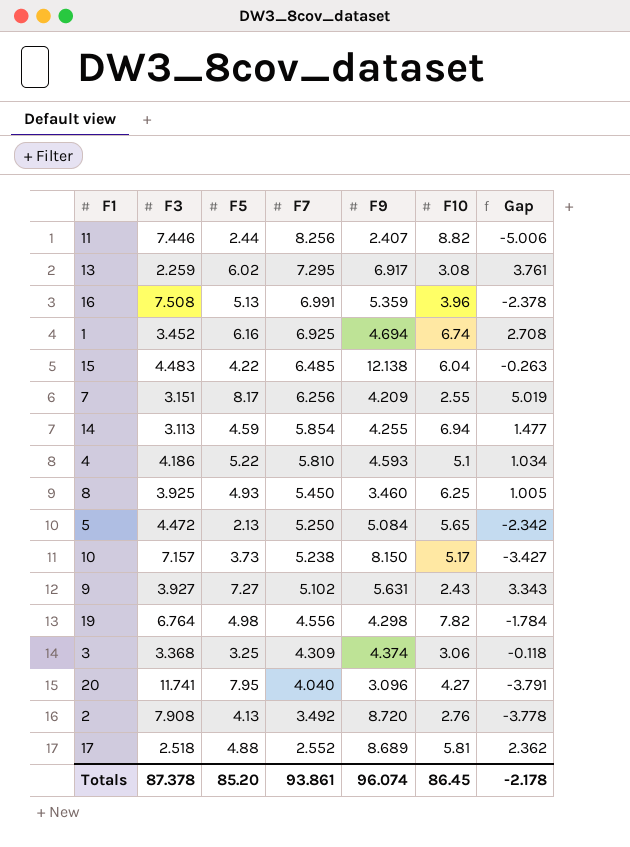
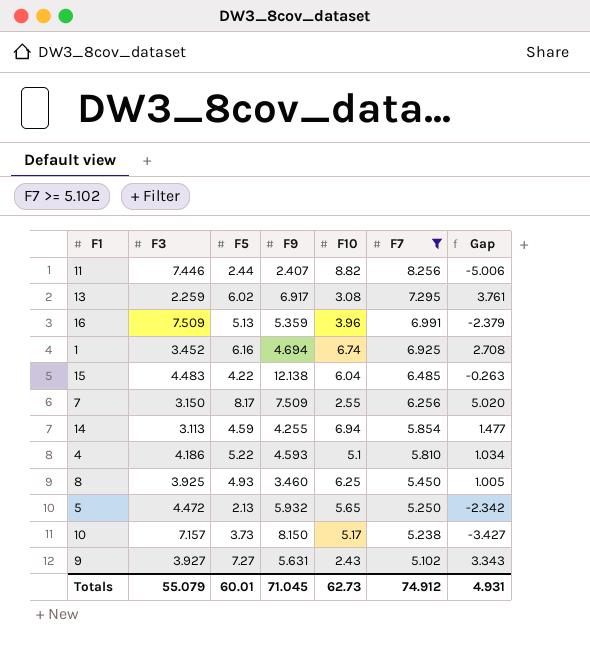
filter: none -> F7 >= 5.102
column F7 | position: 4 -> 6
16 | F3: 7.508 -> 7.509
16 | Gap: -2.378 -> -2.379
7 | F3: 3.151 -> 3.150
7 | F9: 4.209 -> 7.509
7 | Gap: 5.019 -> 5.020
5 | F9: 5.084 -> 5.932
Totals | F3: 87.378 -> 55.079
Totals | F5: 85.20 -> 60.01
Totals | F9: 96.074 -> 71.045
Totals | F10: 86.45 -> 62.73
Totals | F7: 93.861 -> 74.912
Totals | Gap: -2.178 -> 4.931

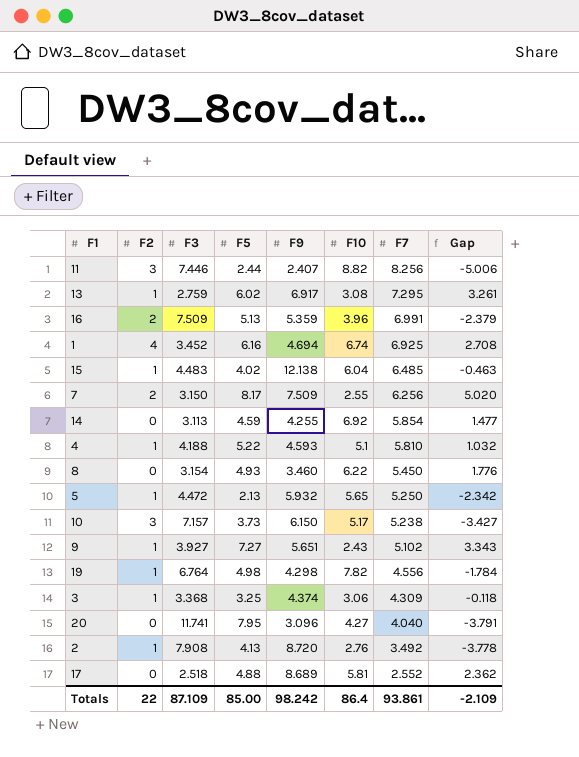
filter: F7 >= 5.102 -> none
column F2 | position: none -> 2
13 | F3: 2.259 -> 2.759
13 | Gap: 3.761 -> 3.261
15 | F5: 4.22 -> 4.02
15 | Gap: -0.263 -> -0.463
14 | F10: 6.94 -> 6.92
4 | F3: 4.186 -> 4.188
4 | Gap: 1.034 -> 1.032
8 | F3: 3.925 -> 3.154
8 | F10: 6.25 -> 6.22
8 | Gap: 1.005 -> 1.776
10 | F9: 8.150 -> 6.150
9 | F9: 5.631 -> 5.651
Totals | F3: 55.079 -> 87.109
Totals | F5: 60.01 -> 85.00
Totals | F9: 71.045 -> 98.242
Totals | F10: 62.73 -> 86.4
Totals | F7: 74.912 -> 93.861
Totals | Gap: 4.931 -> -2.109

